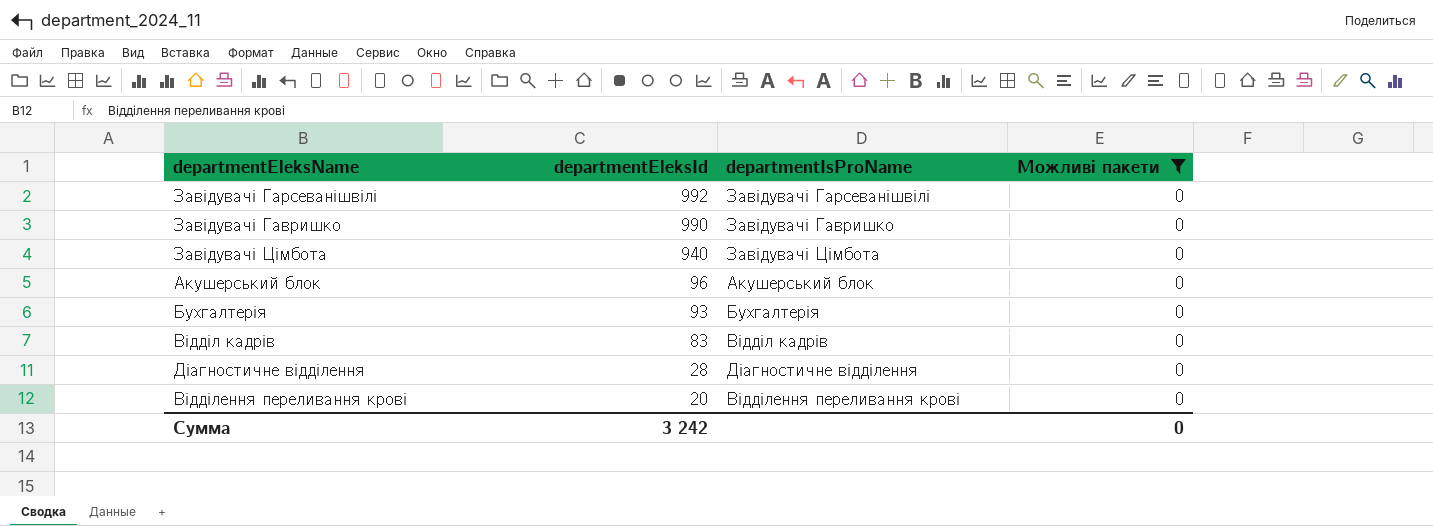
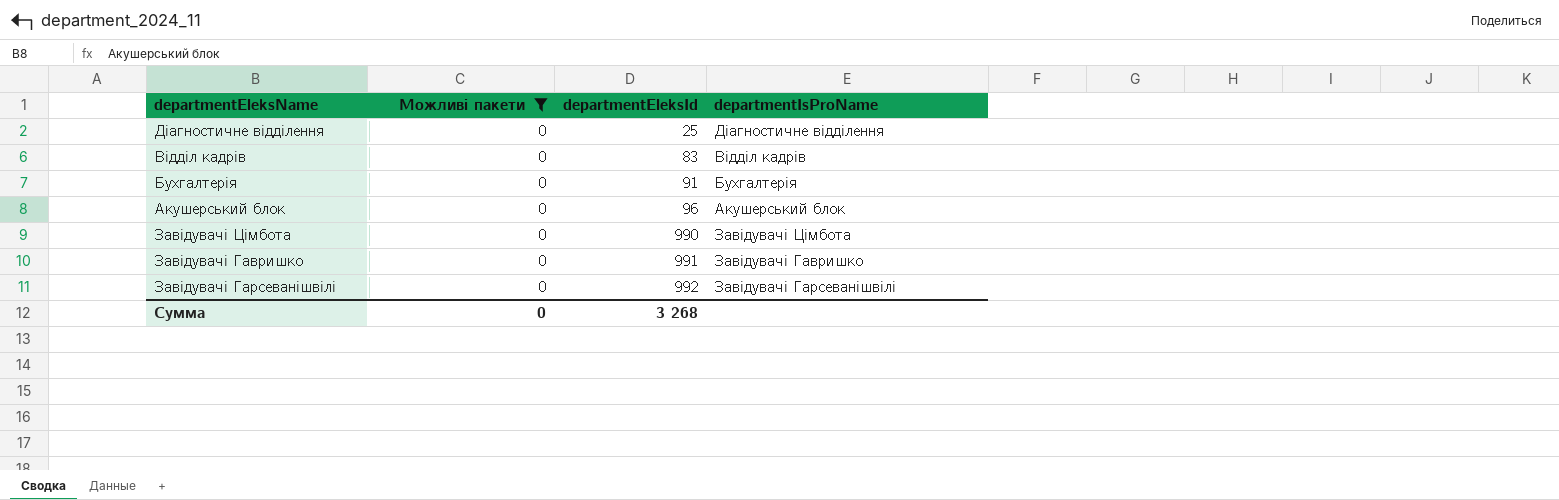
row order: departmentEleksId descending -> departmentEleksId ascending
column Можливі пакети | position: 4 -> 2
row Відділення переливання крові: 20 | Відділення переливання крові | 0 -> none
Діагностичне відділення | departmentEleksId: 28 -> 25
Бухгалтерія | departmentEleksId: 93 -> 91
Завідувачі Цімбота | departmentEleksId: 940 -> 990
Завідувачі Гавришко | departmentEleksId: 990 -> 991
Сумма | departmentEleksId: 3 242 -> 3 268

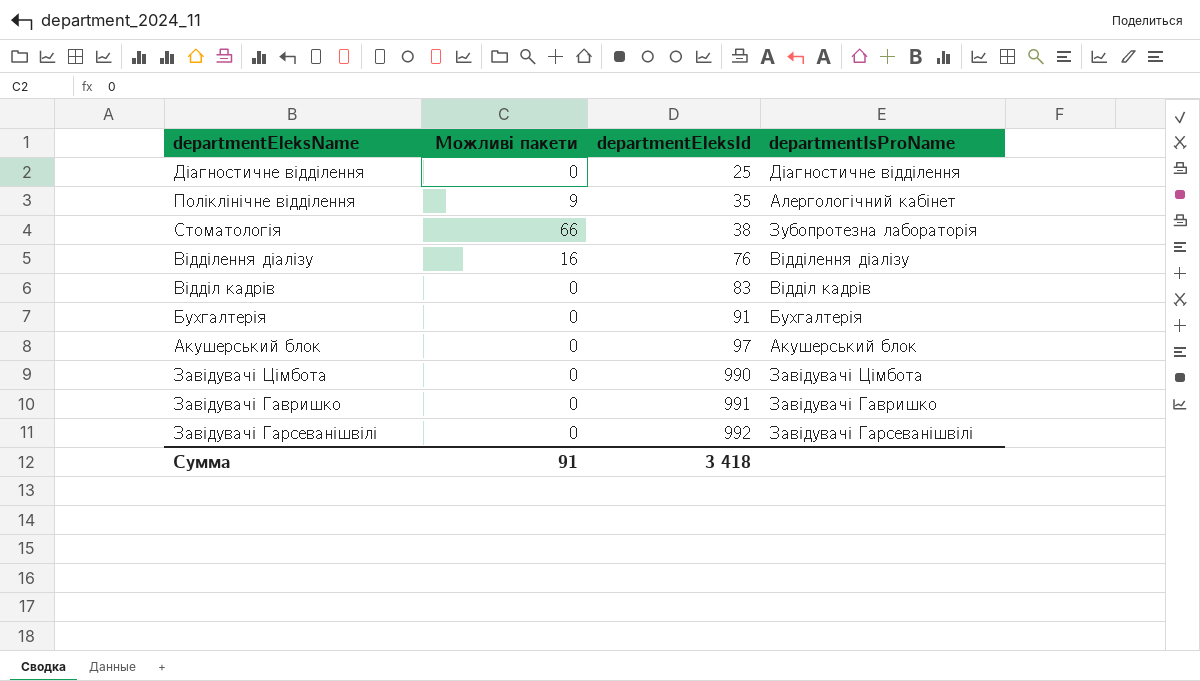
filter: Можливі пакети = 0 -> none
Акушерський блок | departmentEleksId: 96 -> 97
Сумма | Можливі пакети: 0 -> 91
Сумма | departmentEleksId: 3 268 -> 3 418

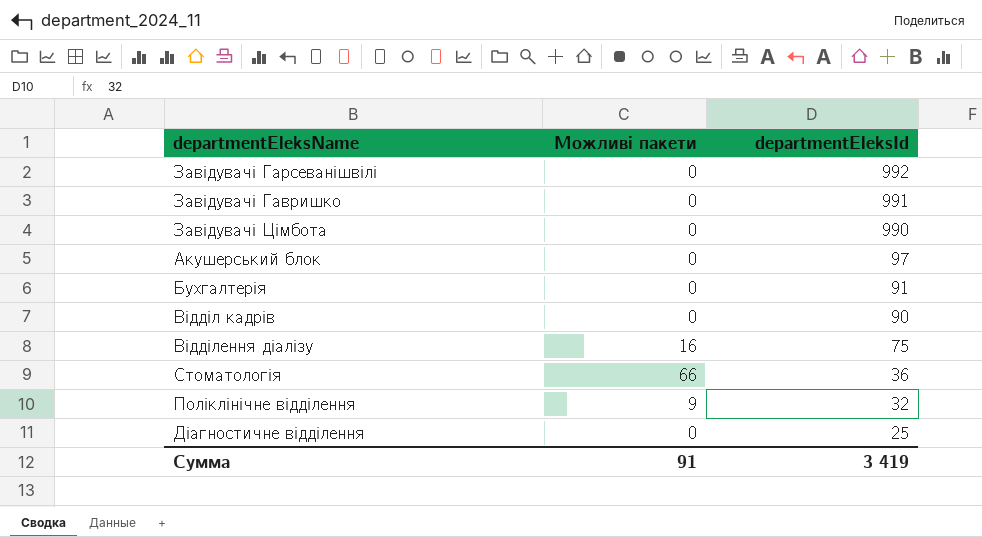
row order: departmentEleksId ascending -> departmentEleksId descending
column departmentIsProName | position: 4 -> none
Відділ кадрів | departmentEleksId: 83 -> 90
Відділення діалізу | departmentEleksId: 76 -> 75
Стоматологія | departmentEleksId: 38 -> 36
Поліклінічне відділення | departmentEleksId: 35 -> 32
Сумма | departmentEleksId: 3 418 -> 3 419

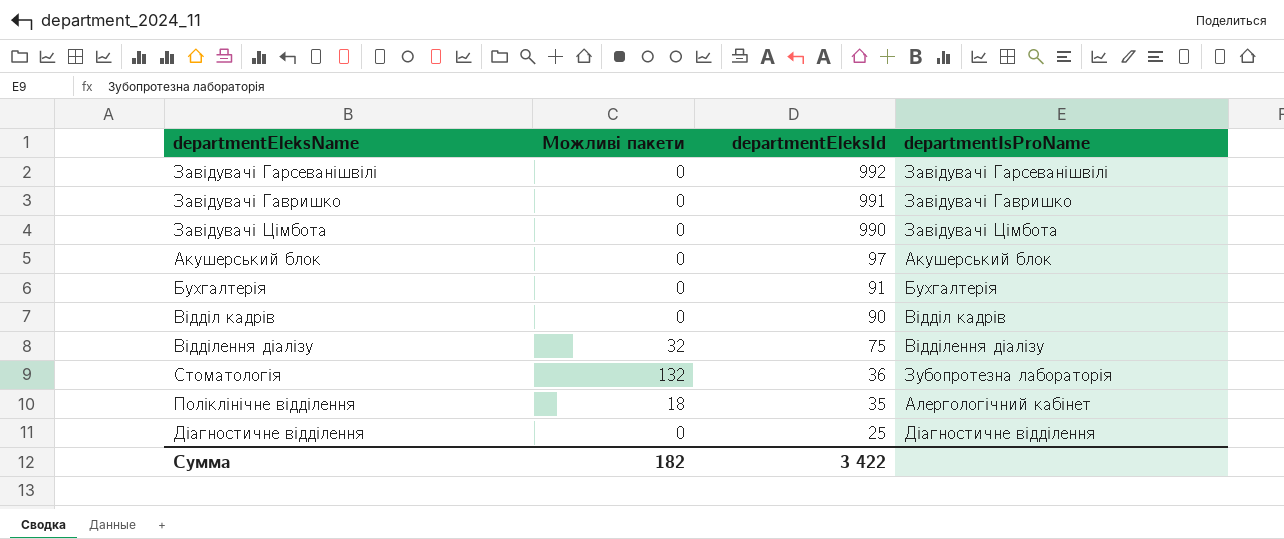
column departmentIsProName | position: none -> 4
Відділення діалізу | Можливі пакети: 16 -> 32
Стоматологія | Можливі пакети: 66 -> 132
Поліклінічне відділення | Можливі пакети: 9 -> 18
Поліклінічне відділення | departmentEleksId: 32 -> 35
Сумма | Можливі пакети: 91 -> 182
Сумма | departmentEleksId: 3 419 -> 3 422

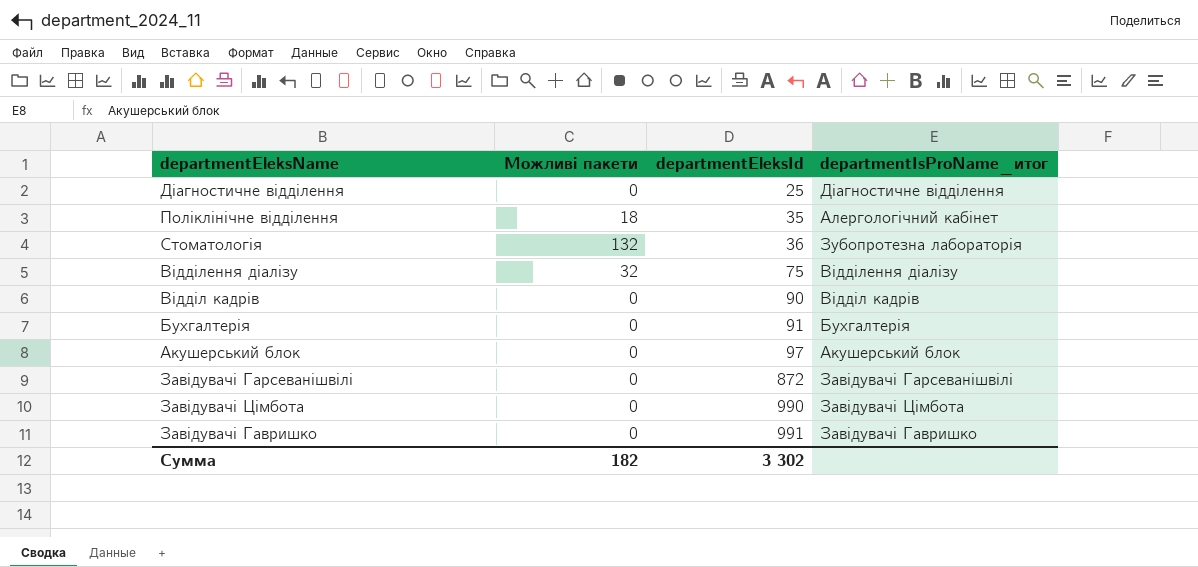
row order: departmentEleksId descending -> departmentEleksId ascending
column name: departmentIsProName -> departmentIsProName_итог
Завідувачі Гарсеванішвілі | departmentEleksId: 992 -> 872
Сумма | departmentEleksId: 3 422 -> 3 302

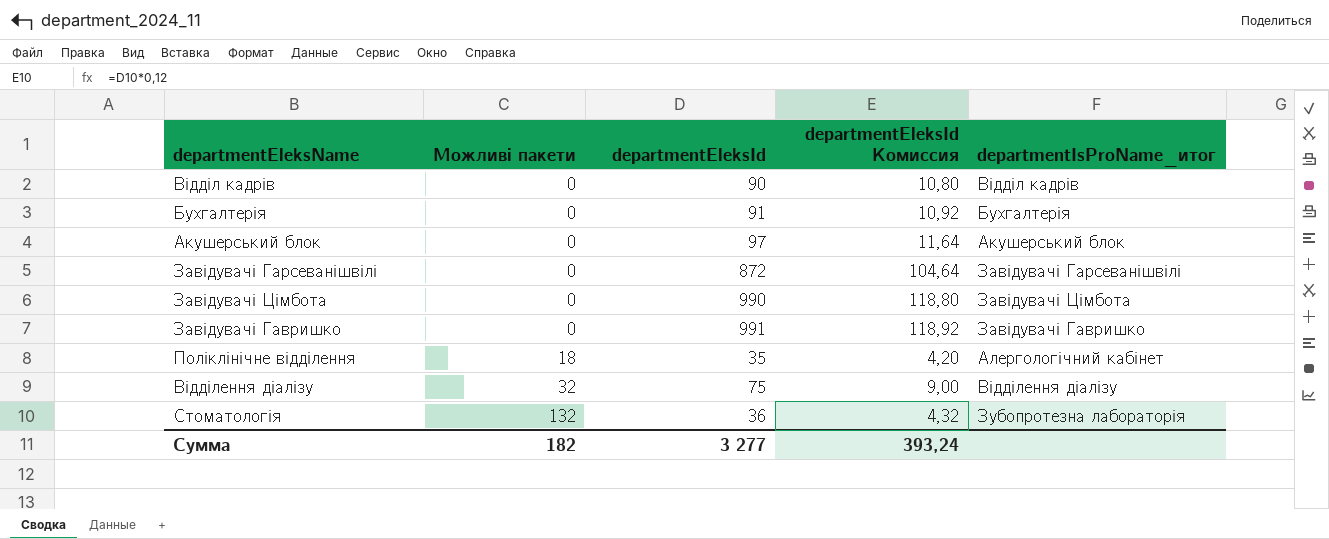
row order: departmentEleksId ascending -> Можливі пакети ascending
column departmentEleksId Комиссия | formula: none -> [departmentEleksId] * 0,12
row Діагностичне відділення: 0 | 25 | Діагностичне відділення -> none
Сумма | departmentEleksId: 3 302 -> 3 277

